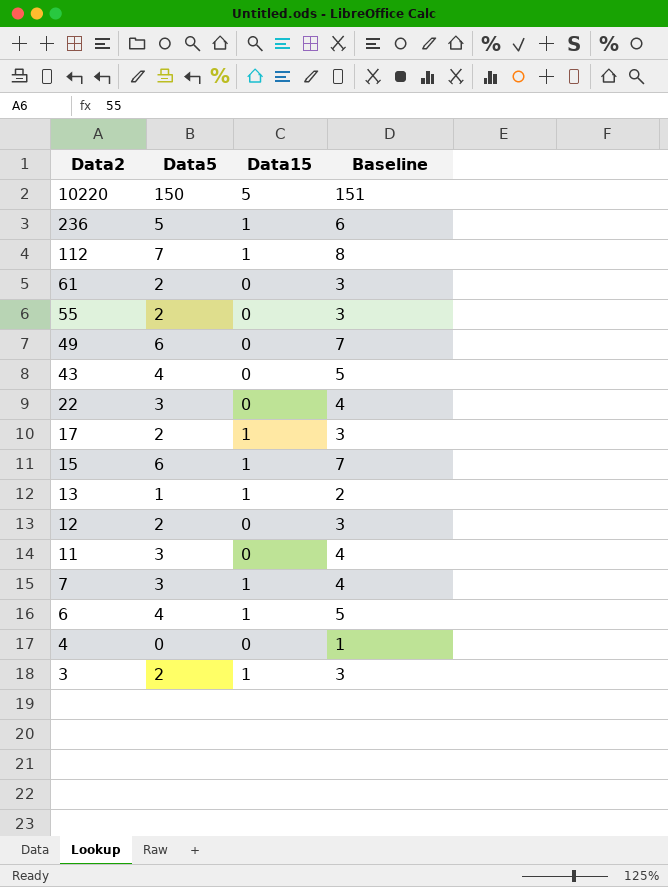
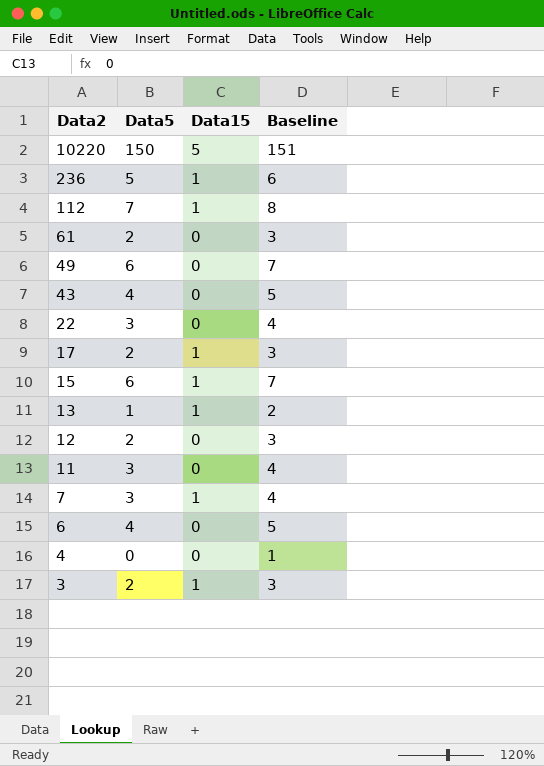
row 55: 2 | 0 | 3 -> none
6 | Data15: 1 -> 0

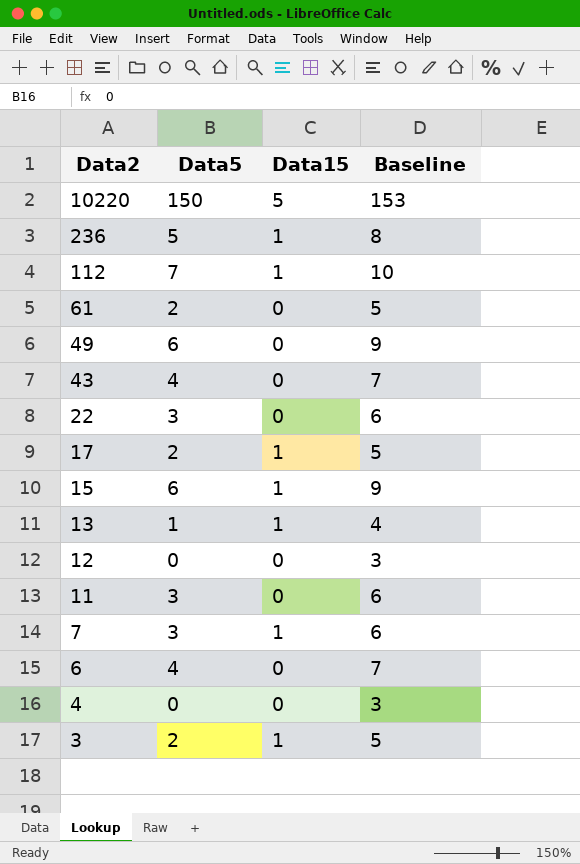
column Baseline | formula: [Data5] + 1 -> [Data5] + 3
12 | Data5: 2 -> 0

